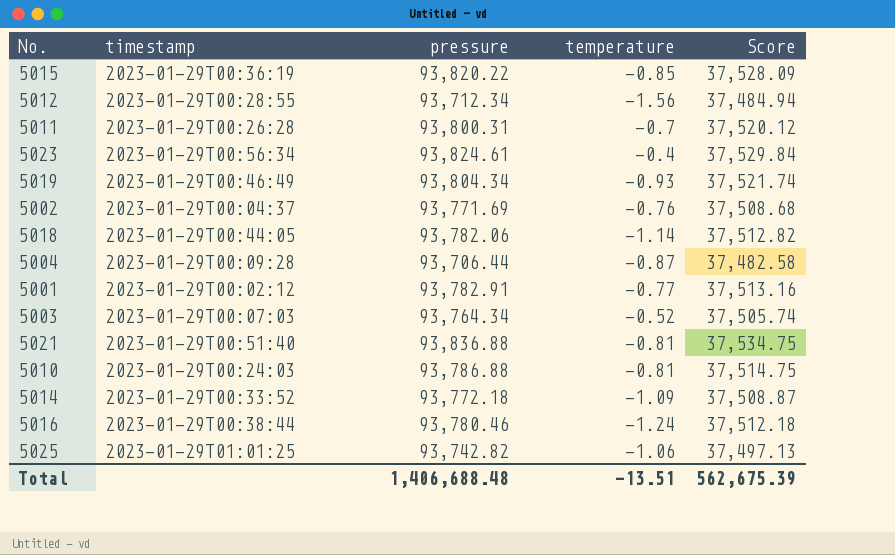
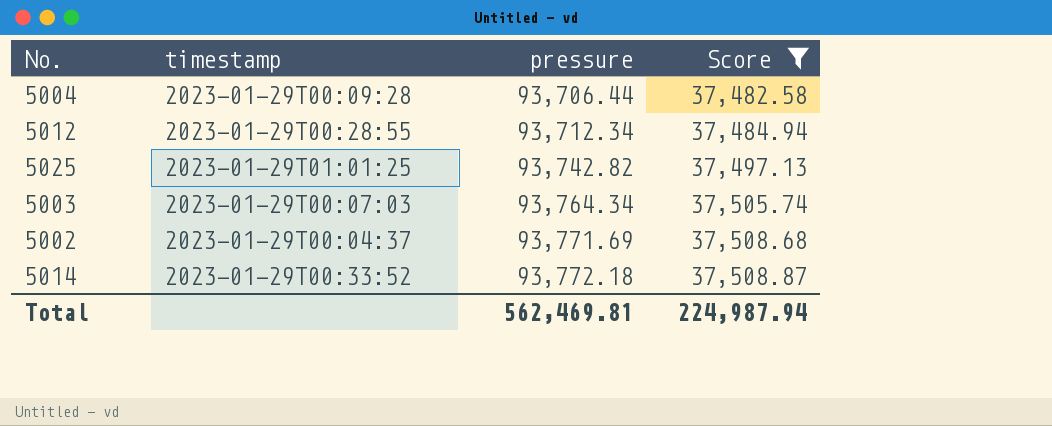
filter: none -> Score <= 37,508.87
row order: none -> pressure ascending
column temperature | position: 4 -> none
Total | pressure: 1,406,688.48 -> 562,469.81
Total | Score: 562,675.39 -> 224,987.94

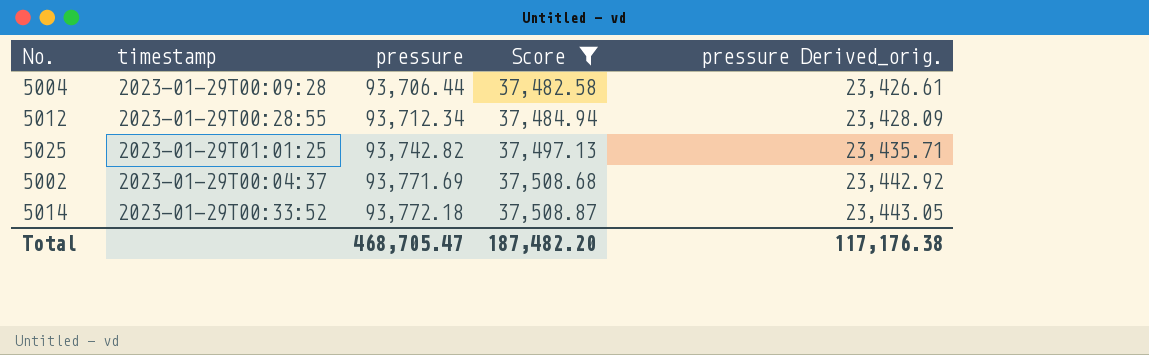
column pressure Derived_orig. | formula: none -> [pressure] * 0.25
row 5003: 2023-01-29T00:07:03 | 93,764.34 | 37,505.74 -> none
Total | pressure: 562,469.81 -> 468,705.47
Total | Score: 224,987.94 -> 187,482.20

